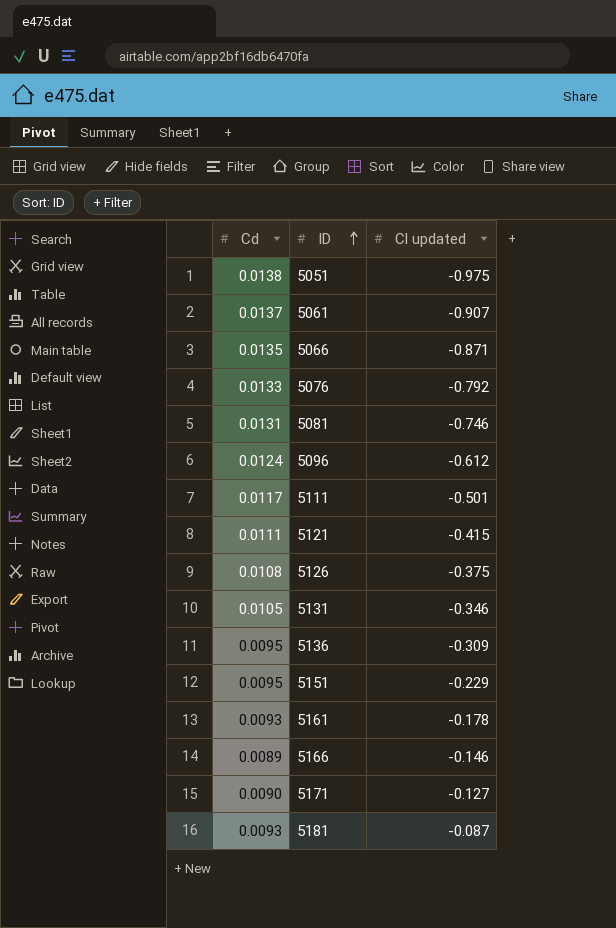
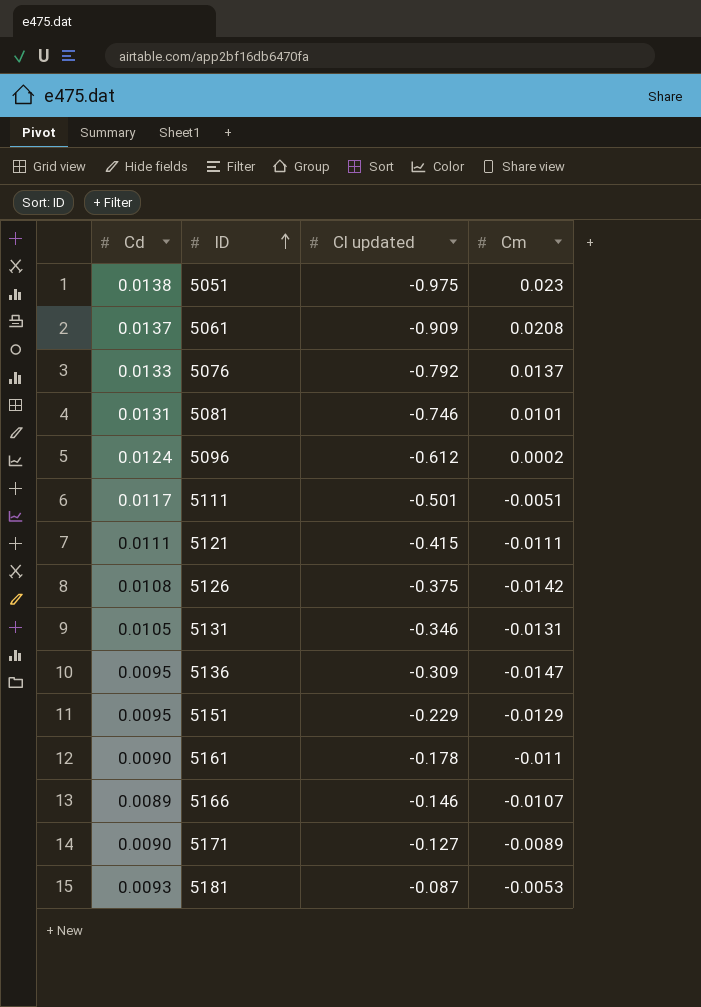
column Cm | position: none -> 4
row 5066: 0.0135 | -0.871 -> none
5061 | Cl updated: -0.907 -> -0.909
5161 | Cd: 0.0093 -> 0.0090

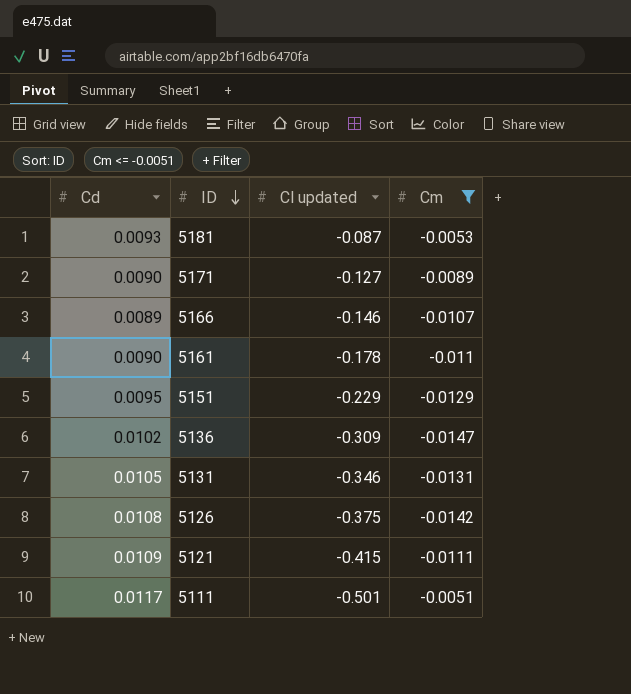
filter: none -> Cm <= -0.0051
row order: ID ascending -> ID descending
5136 | Cd: 0.0095 -> 0.0102
5121 | Cd: 0.0111 -> 0.0109

